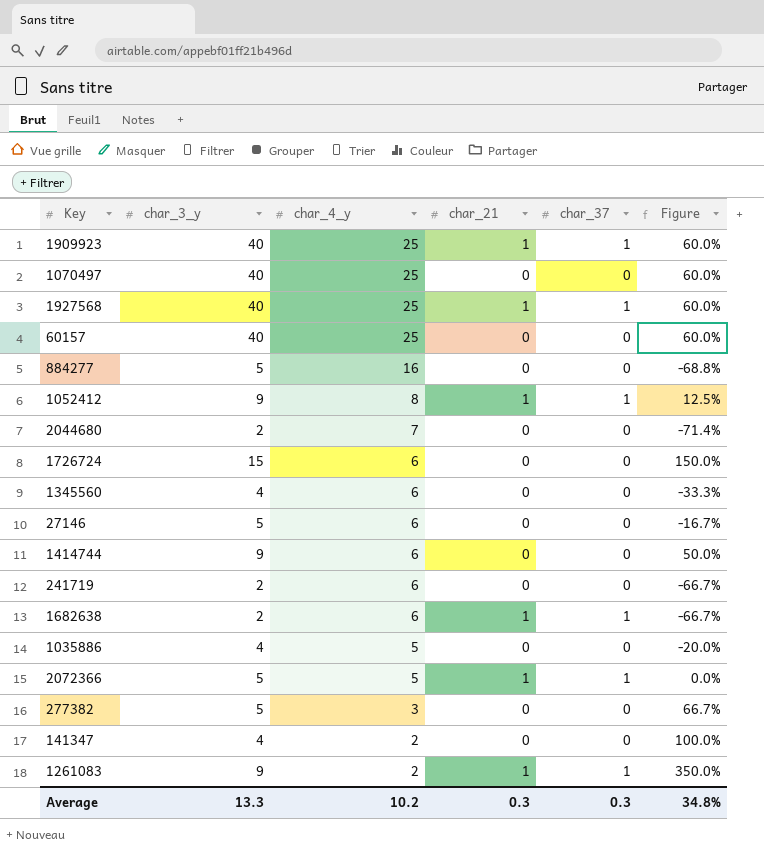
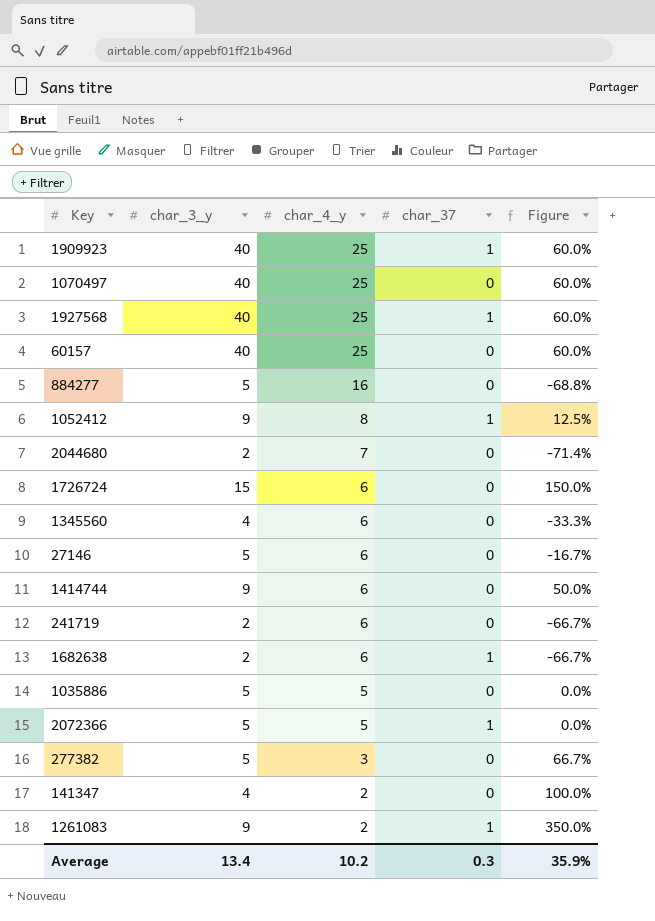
column char_21 | position: 4 -> none
1035886 | char_3_y: 4 -> 5
1035886 | Figure: -20.0% -> 0.0%
Average | char_3_y: 13.3 -> 13.4
Average | Figure: 34.8% -> 35.9%

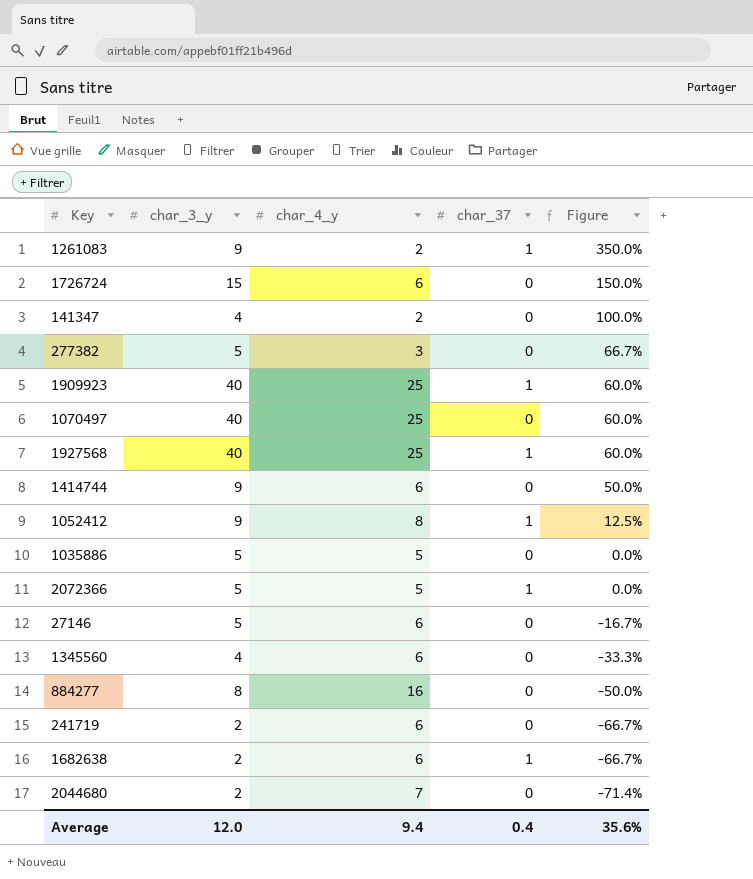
row order: char_4_y descending -> Figure descending
row 60157: 40 | 25 | 0 | 60.0% -> none
884277 | char_3_y: 5 -> 8
884277 | Figure: -68.8% -> -50.0%
Average | char_3_y: 13.4 -> 12.0
Average | char_4_y: 10.2 -> 9.4
Average | char_37: 0.3 -> 0.4
Average | Figure: 35.9% -> 35.6%

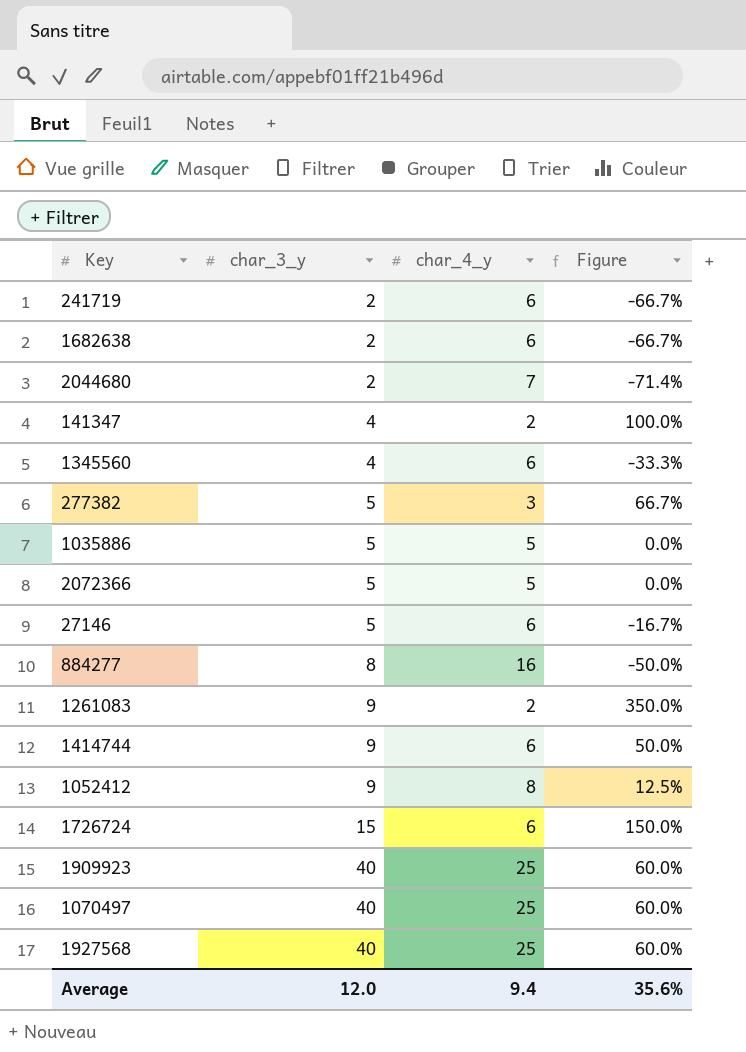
row order: Figure descending -> char_3_y ascending
column char_37 | position: 4 -> none

